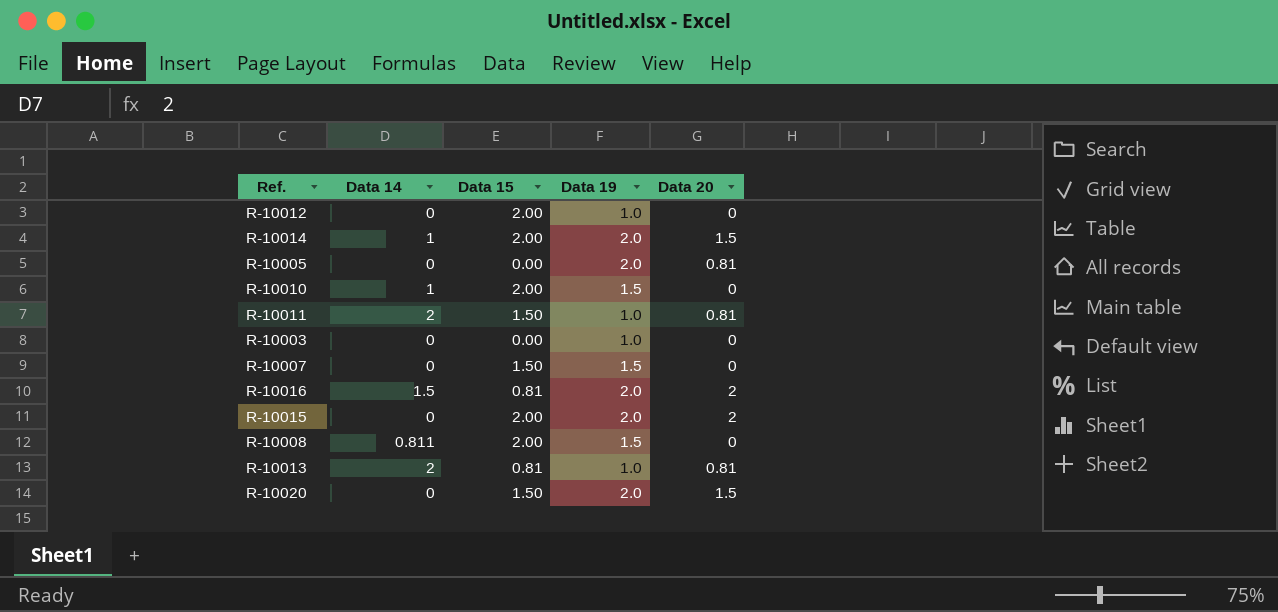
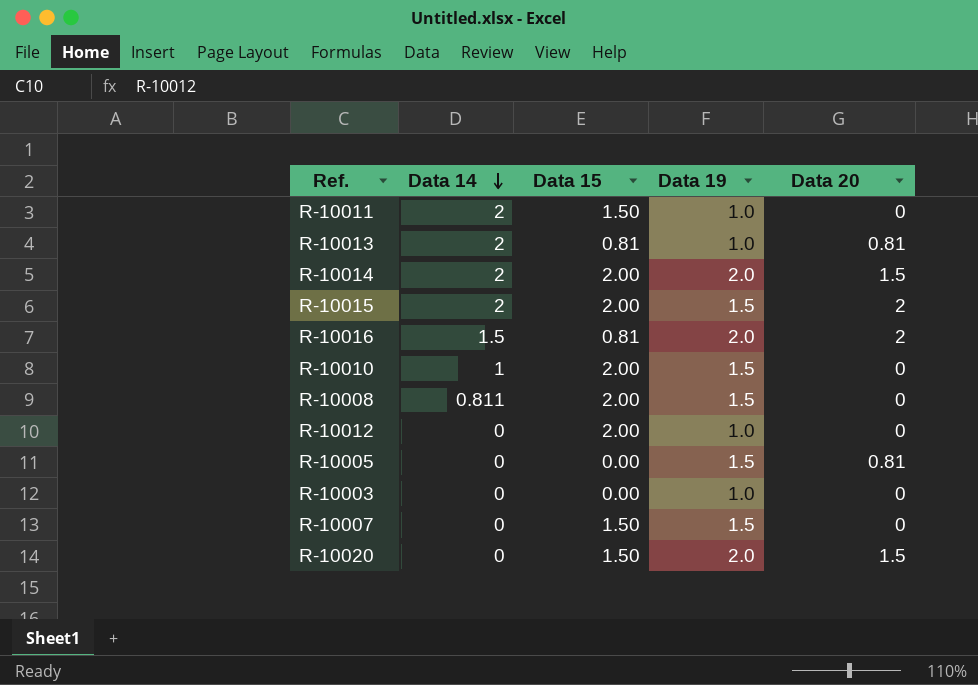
row order: none -> Data 14 descending
R-10011 | Data 20: 0.81 -> 0
R-10014 | Data 14: 1 -> 2
R-10015 | Data 14: 0 -> 2
R-10015 | Data 19: 2.0 -> 1.5
R-10005 | Data 19: 2.0 -> 1.5

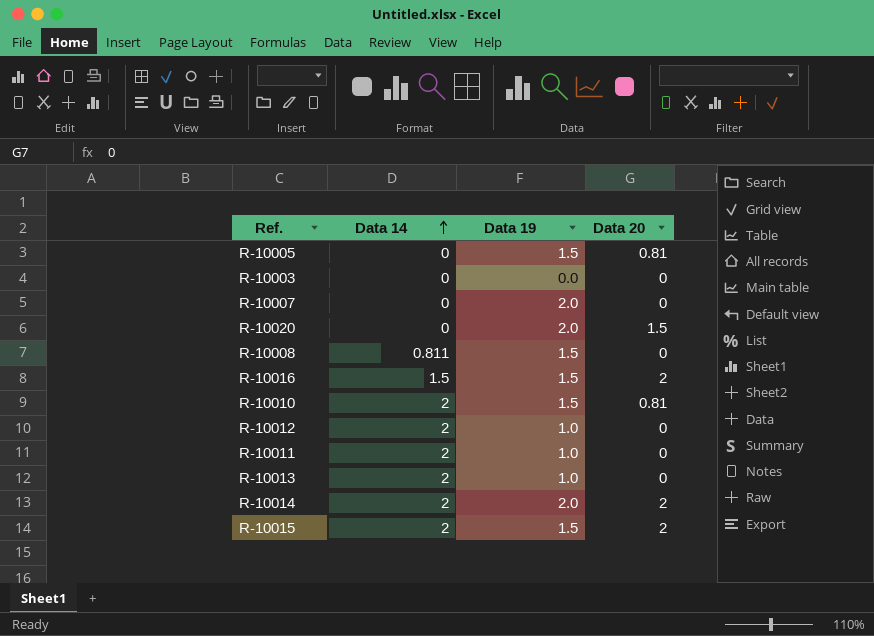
row order: Data 14 descending -> Data 14 ascending
column Data 15 | position: 3 -> none
R-10003 | Data 19: 1.0 -> 0.0
R-10007 | Data 19: 1.5 -> 2.0
R-10016 | Data 19: 2.0 -> 1.5
R-10010 | Data 14: 1 -> 2
R-10010 | Data 20: 0 -> 0.81
R-10012 | Data 14: 0 -> 2
R-10013 | Data 20: 0.81 -> 0
R-10014 | Data 20: 1.5 -> 2

